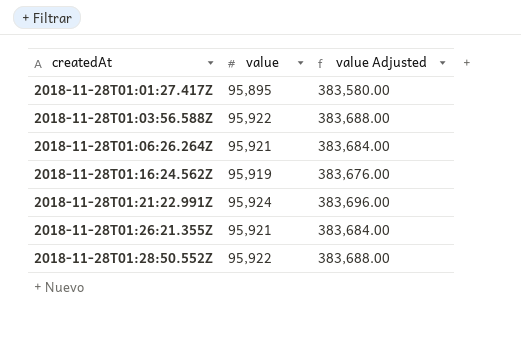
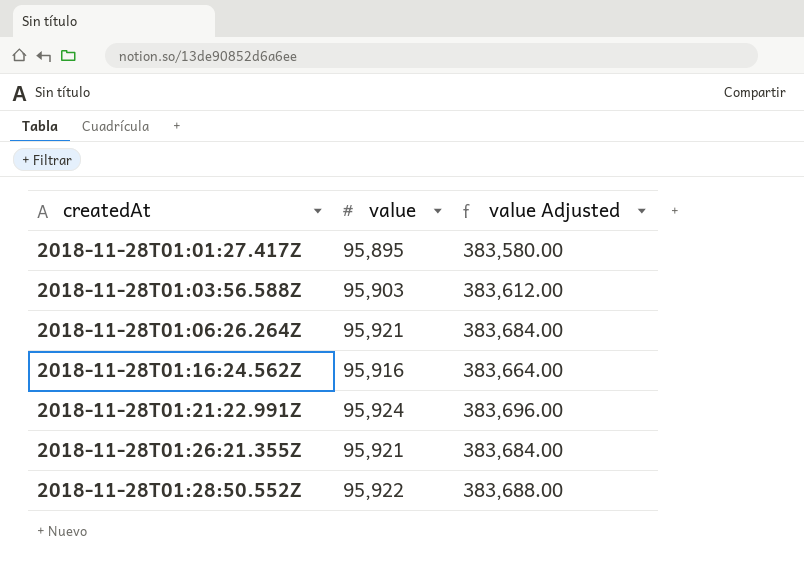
2018-11-28T01:03:56.588Z | value: 95,922 -> 95,903
2018-11-28T01:03:56.588Z | value Adjusted: 383,688.00 -> 383,612.00
2018-11-28T01:16:24.562Z | value: 95,919 -> 95,916
2018-11-28T01:16:24.562Z | value Adjusted: 383,676.00 -> 383,664.00

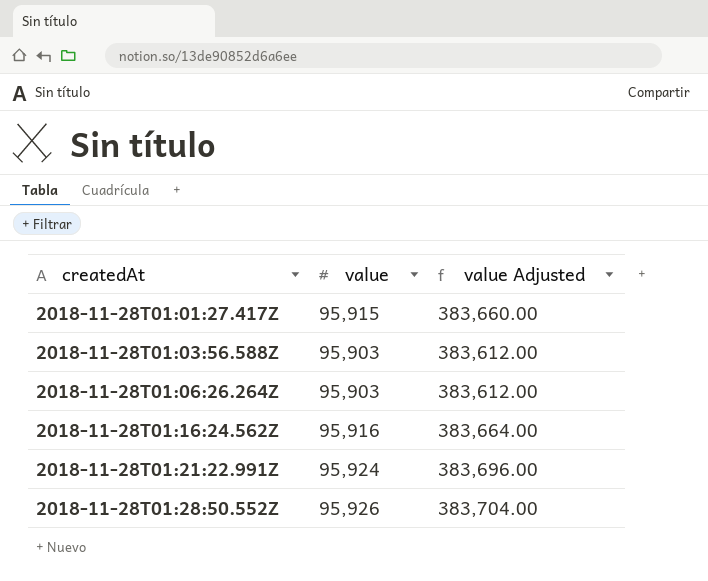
row 2018-11-28T01:26:21.355Z: 95,921 | 383,684.00 -> none
2018-11-28T01:01:27.417Z | value: 95,895 -> 95,915
2018-11-28T01:01:27.417Z | value Adjusted: 383,580.00 -> 383,660.00
2018-11-28T01:06:26.264Z | value: 95,921 -> 95,903
2018-11-28T01:06:26.264Z | value Adjusted: 383,684.00 -> 383,612.00
2018-11-28T01:28:50.552Z | value: 95,922 -> 95,926
2018-11-28T01:28:50.552Z | value Adjusted: 383,688.00 -> 383,704.00

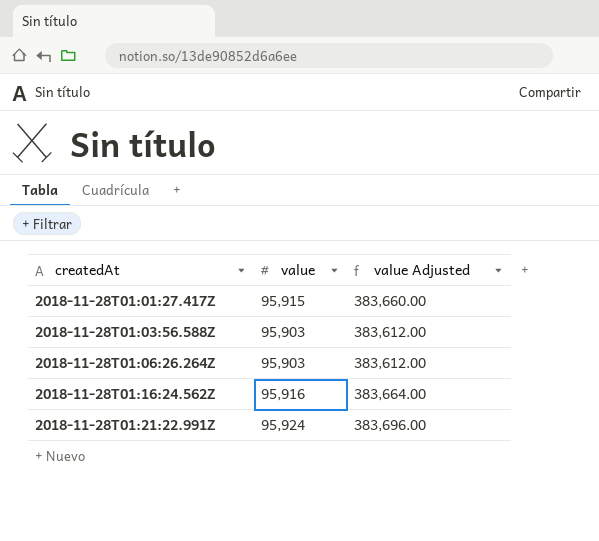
row 2018-11-28T01:28:50.552Z: 95,926 | 383,704.00 -> none

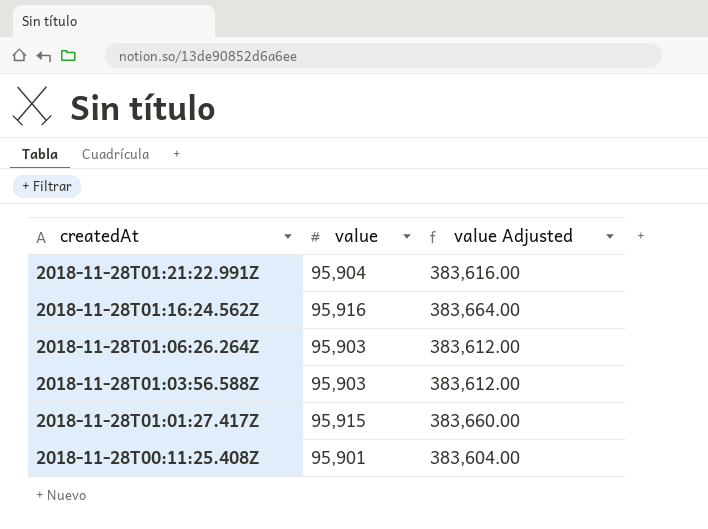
row order: createdAt ascending -> createdAt descending
2018-11-28T01:21:22.991Z | value: 95,924 -> 95,904
2018-11-28T01:21:22.991Z | value Adjusted: 383,696.00 -> 383,616.00
row 2018-11-28T00:11:25.408Z: none -> 95,901 | 383,604.00

